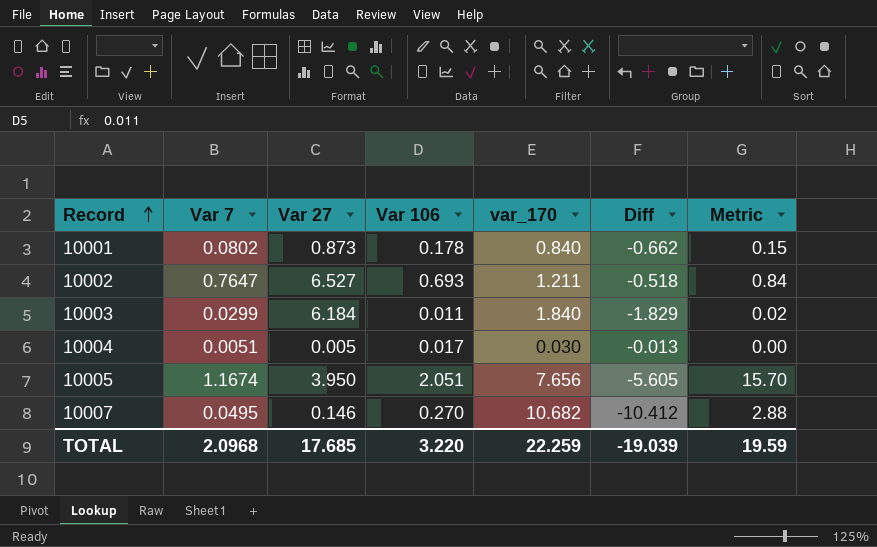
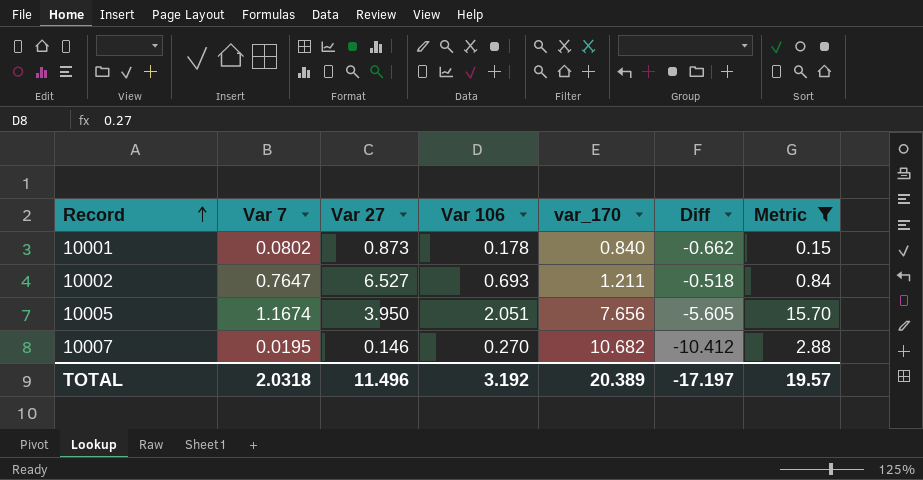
filter: none -> Metric >= 0.15
10007 | Var 7: 0.0495 -> 0.0195
TOTAL | Var 7: 2.0968 -> 2.0318
TOTAL | Var 27: 17.685 -> 11.496
TOTAL | Var 106: 3.220 -> 3.192
TOTAL | var_170: 22.259 -> 20.389
TOTAL | Diff: -19.039 -> -17.197
TOTAL | Metric: 19.59 -> 19.57

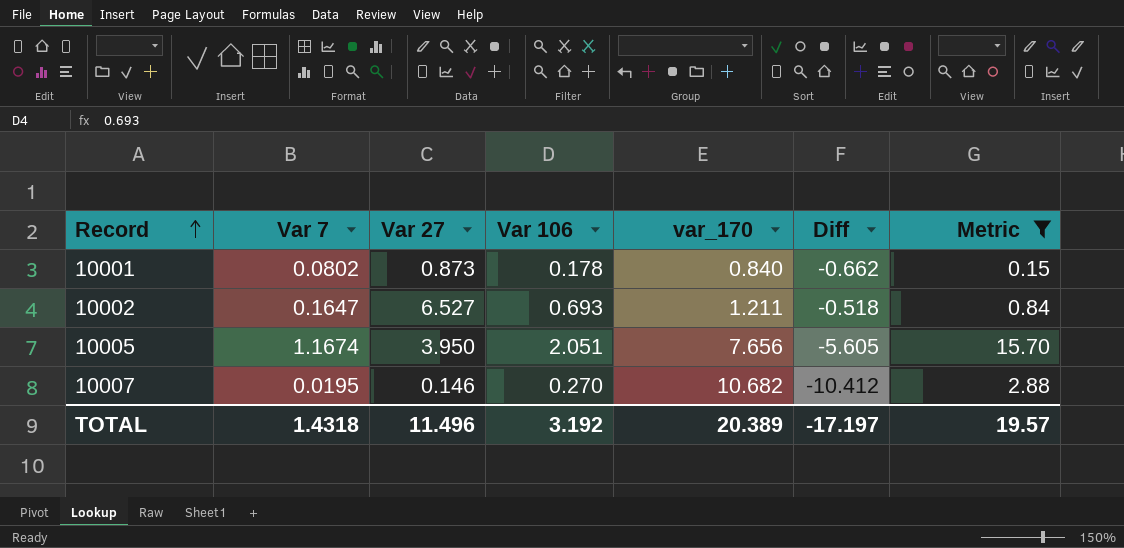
10002 | Var 7: 0.7647 -> 0.1647
TOTAL | Var 7: 2.0318 -> 1.4318

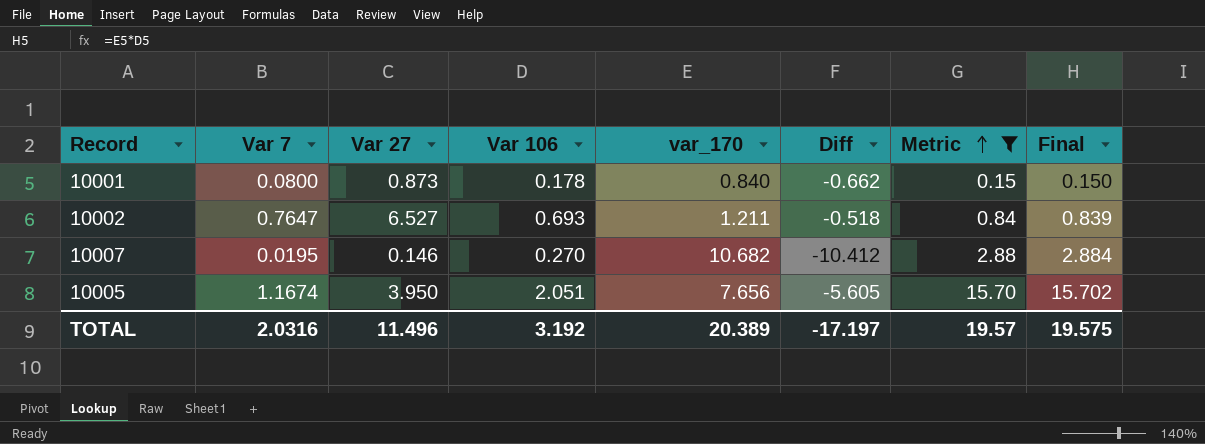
row order: Record ascending -> Metric ascending
column Final | formula: none -> [Var 106] * [var_170]
10001 | Var 7: 0.0802 -> 0.0800
10002 | Var 7: 0.1647 -> 0.7647
TOTAL | Var 7: 1.4318 -> 2.0316

